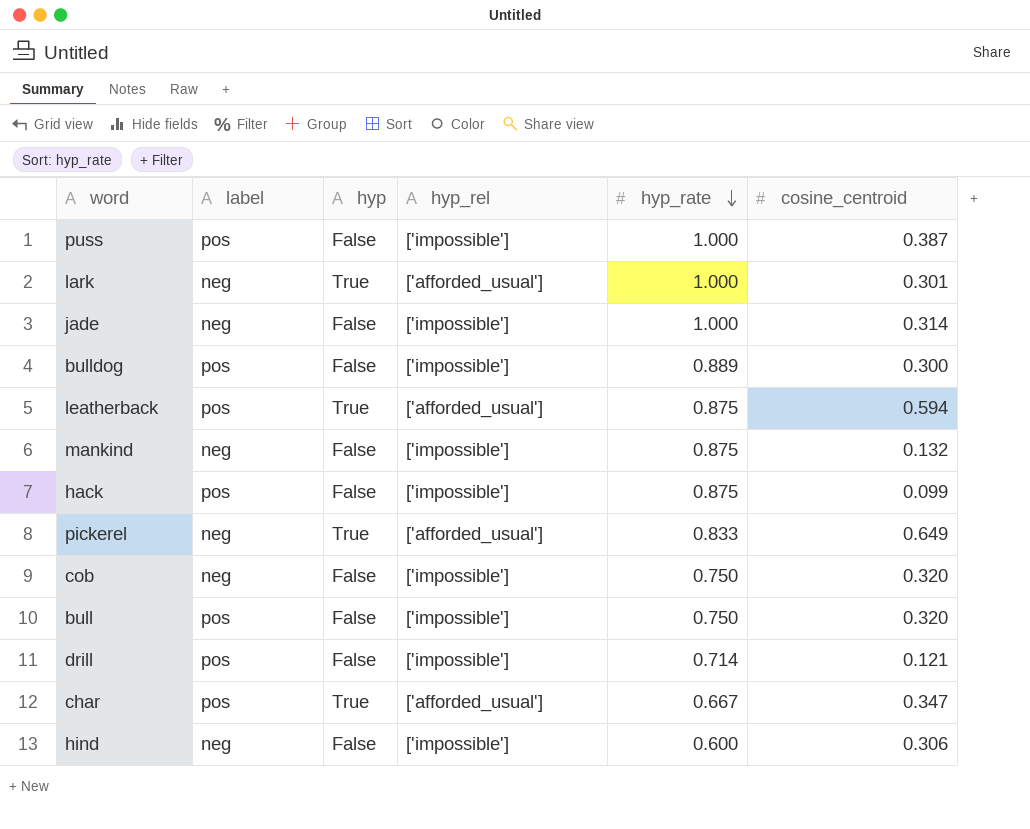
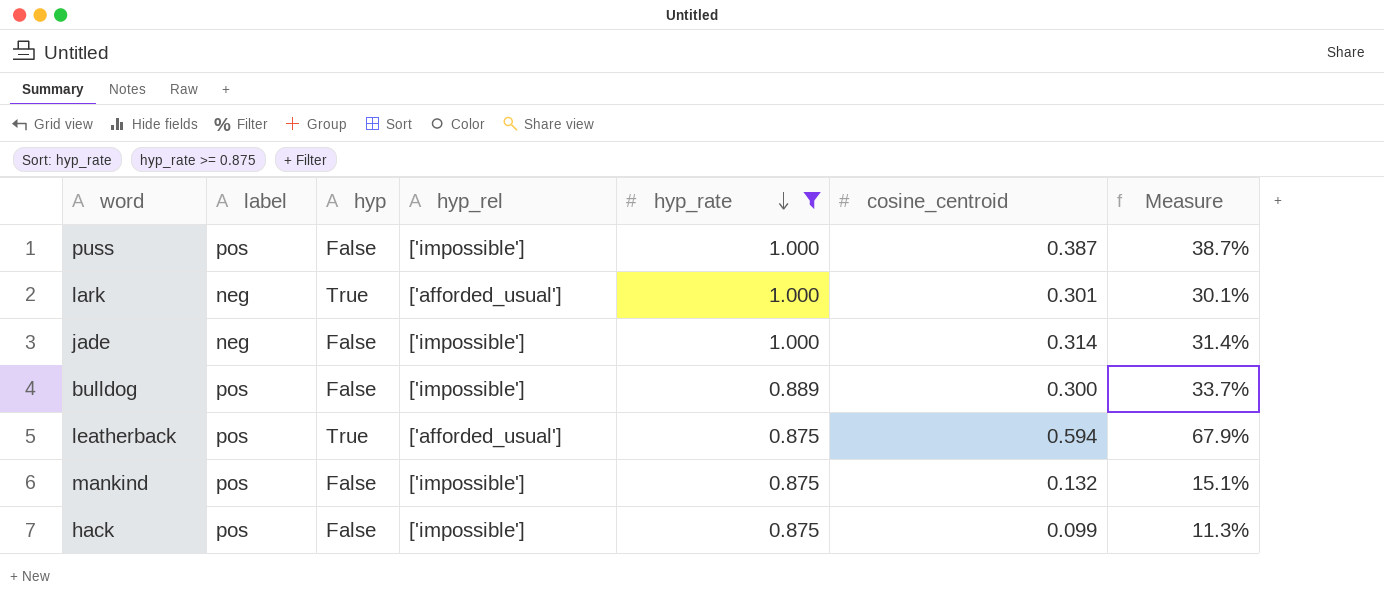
filter: none -> hyp_rate >= 0.875
column Measure | formula: none -> [cosine_centroid] / [hyp_rate]
mankind | label: neg -> pos

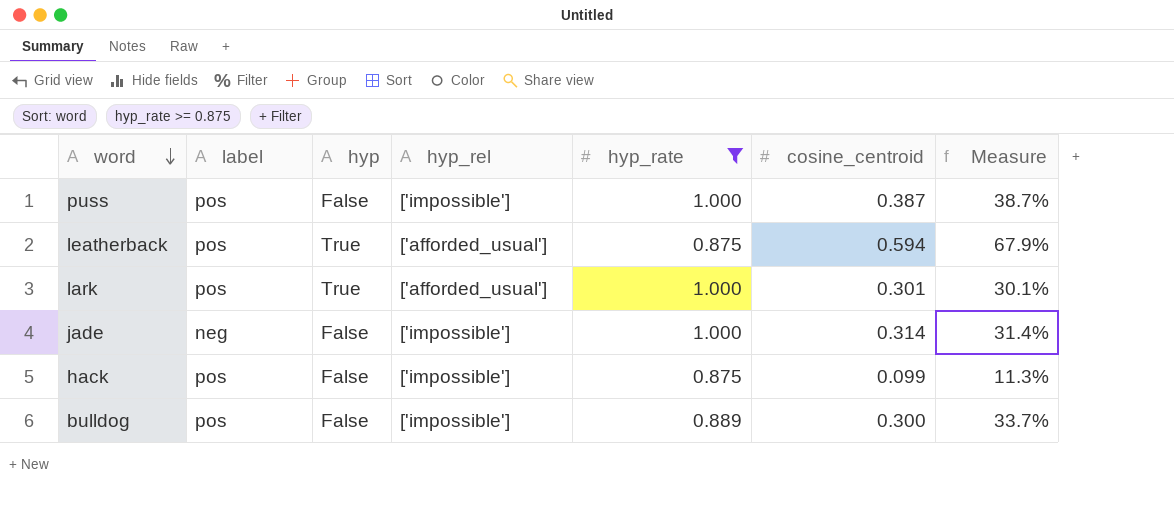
row order: hyp_rate descending -> word descending
row mankind: pos | False | ['impossible'] | 0.875 | 0.132 | 15.1% -> none
lark | label: neg -> pos

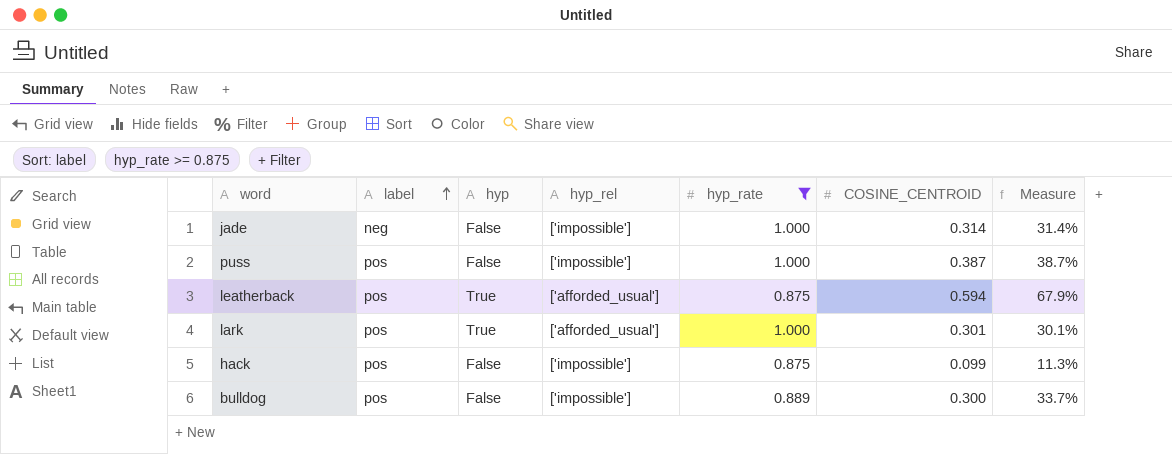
row order: word descending -> label ascending
column name: cosine_centroid -> COSINE_CENTROID

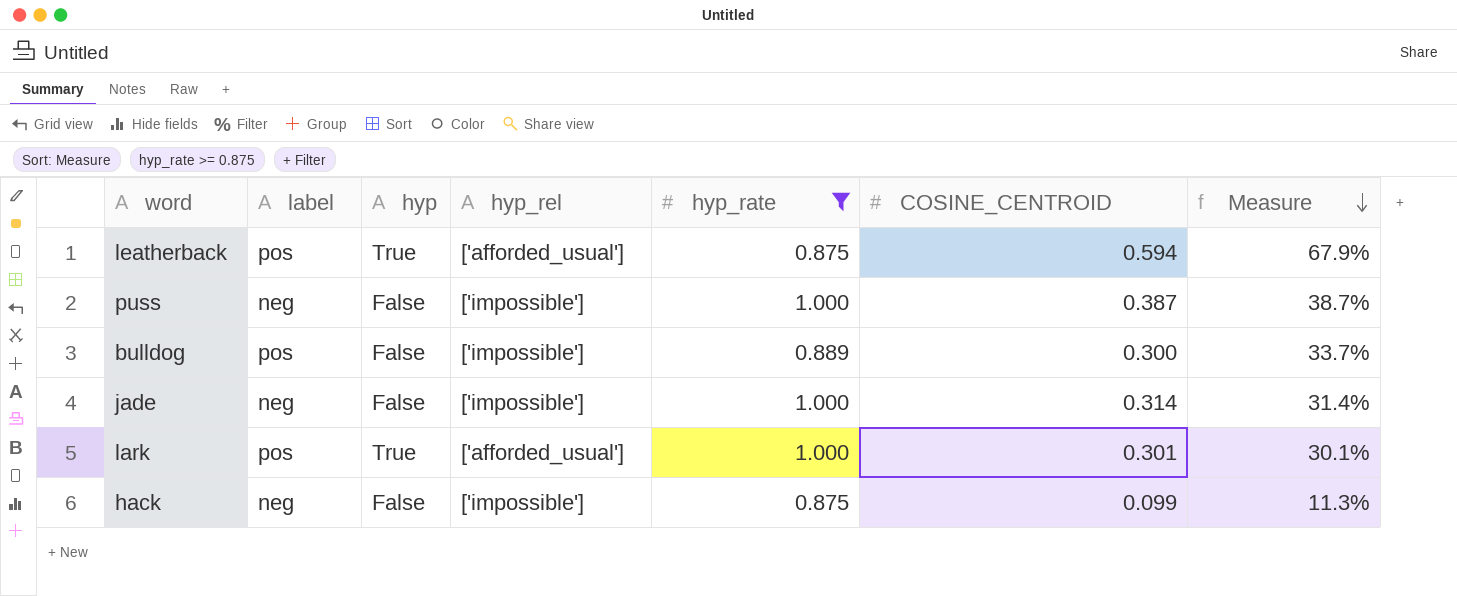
row order: label ascending -> Measure descending
puss | label: pos -> neg
hack | label: pos -> neg

